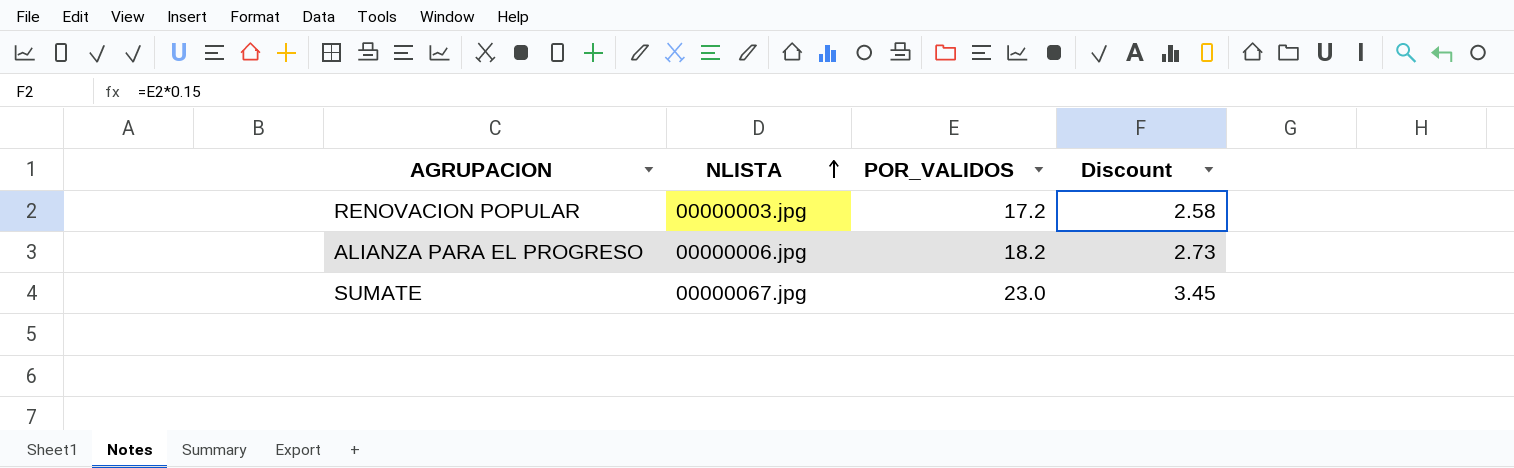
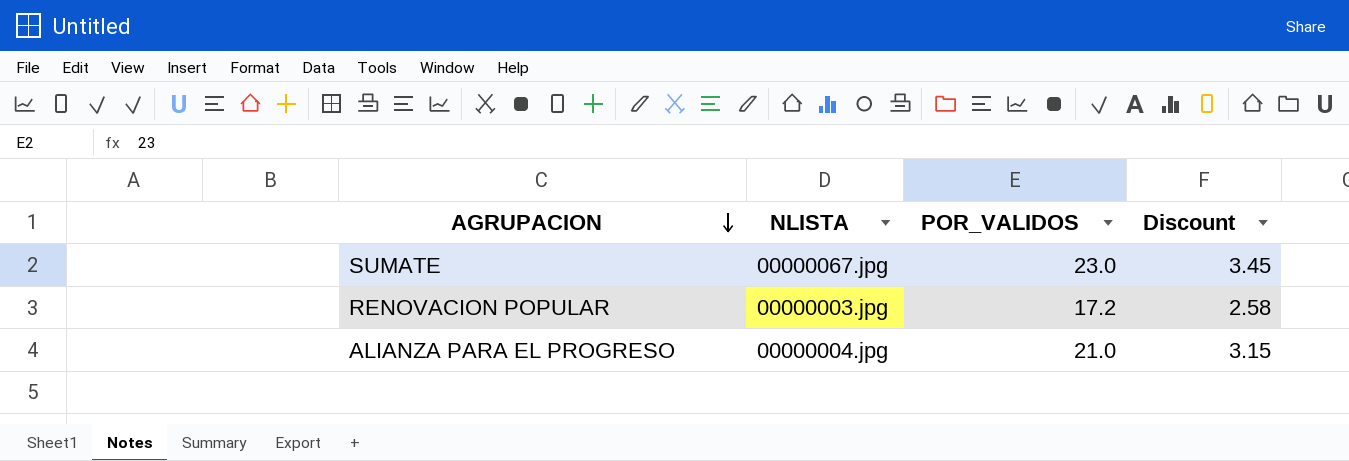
row order: NLISTA ascending -> AGRUPACION descending
ALIANZA PARA EL PROGRESO | NLISTA: 00000006.jpg -> 00000004.jpg
ALIANZA PARA EL PROGRESO | POR_VALIDOS: 18.2 -> 21.0
ALIANZA PARA EL PROGRESO | Discount: 2.73 -> 3.15

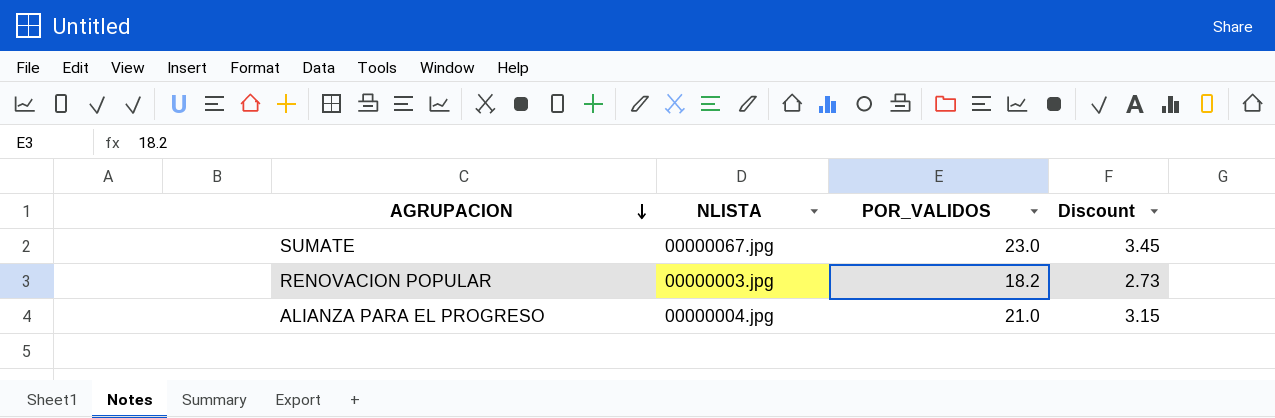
RENOVACION POPULAR | POR_VALIDOS: 17.2 -> 18.2
RENOVACION POPULAR | Discount: 2.58 -> 2.73

